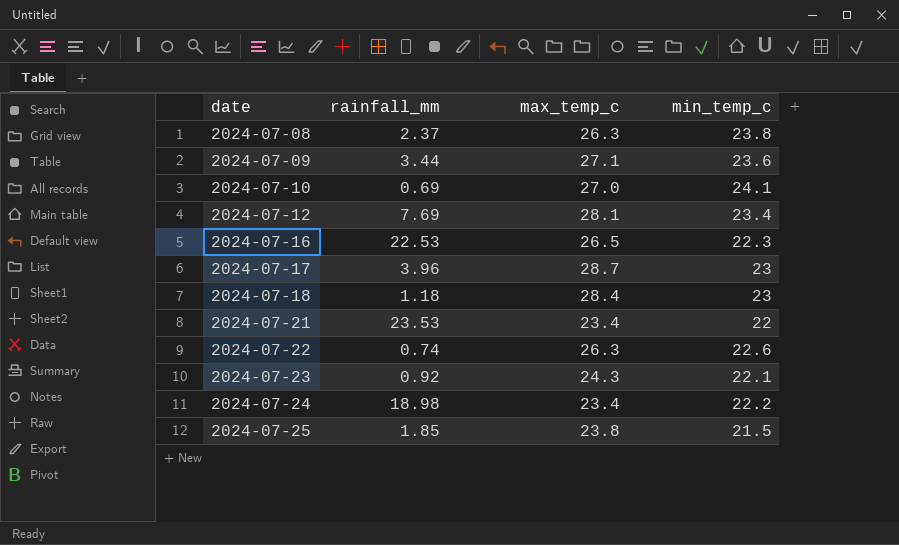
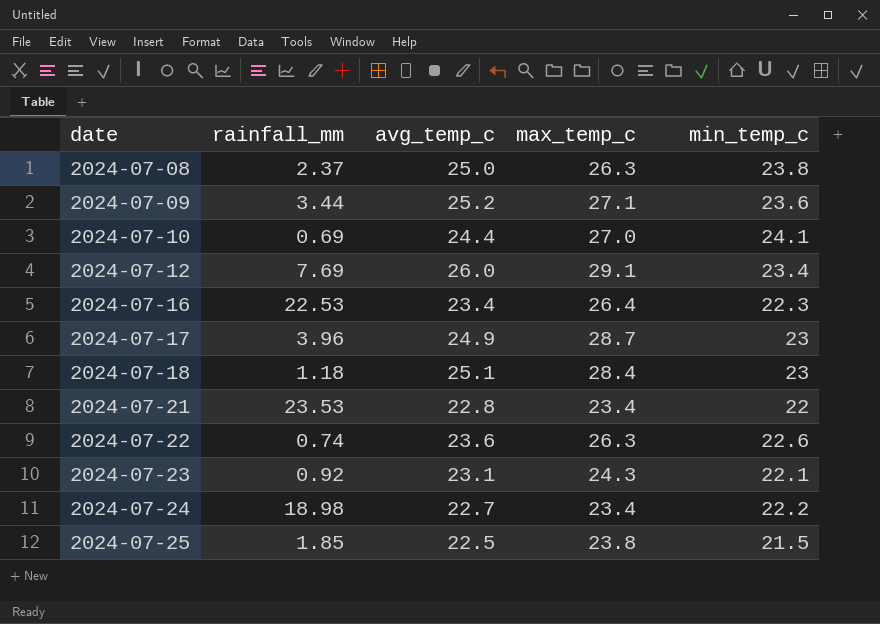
column avg_temp_c | position: none -> 3
2024-07-12 | max_temp_c: 28.1 -> 29.1
2024-07-16 | max_temp_c: 26.5 -> 26.4

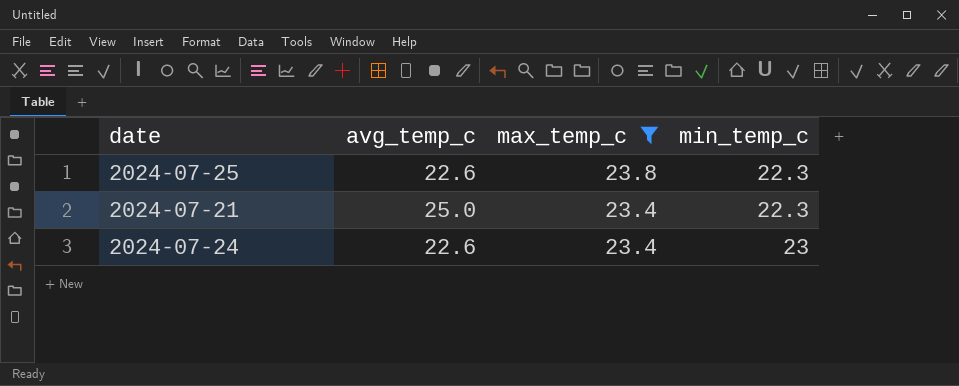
filter: none -> max_temp_c <= 23.8
row order: date ascending -> max_temp_c descending
column rainfall_mm | position: 2 -> none
2024-07-25 | avg_temp_c: 22.5 -> 22.6
2024-07-25 | min_temp_c: 21.5 -> 22.3
2024-07-21 | avg_temp_c: 22.8 -> 25.0
2024-07-21 | min_temp_c: 22 -> 22.3
2024-07-24 | avg_temp_c: 22.7 -> 22.6
2024-07-24 | min_temp_c: 22.2 -> 23

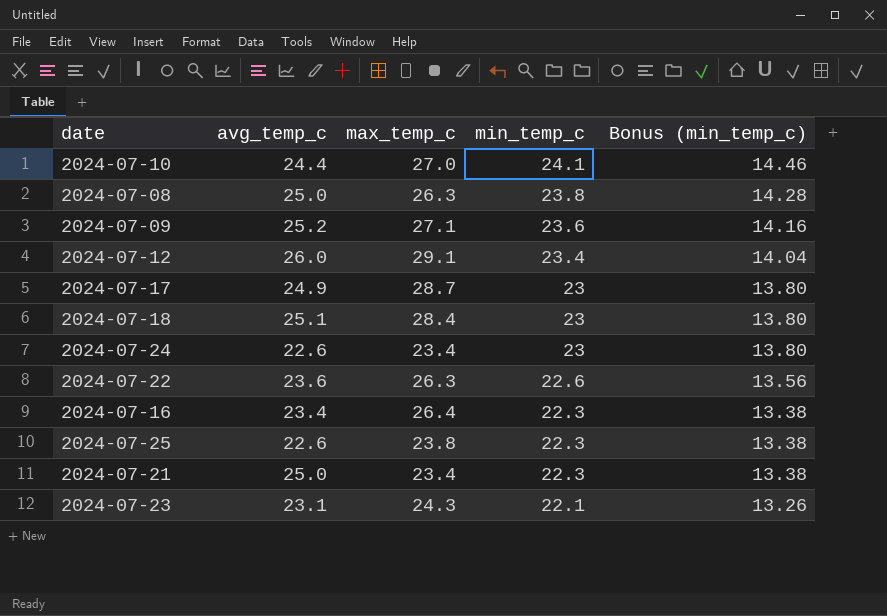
filter: max_temp_c <= 23.8 -> none
row order: max_temp_c descending -> min_temp_c descending
column Bonus (min_temp_c) | formula: none -> [min_temp_c] * 0.6

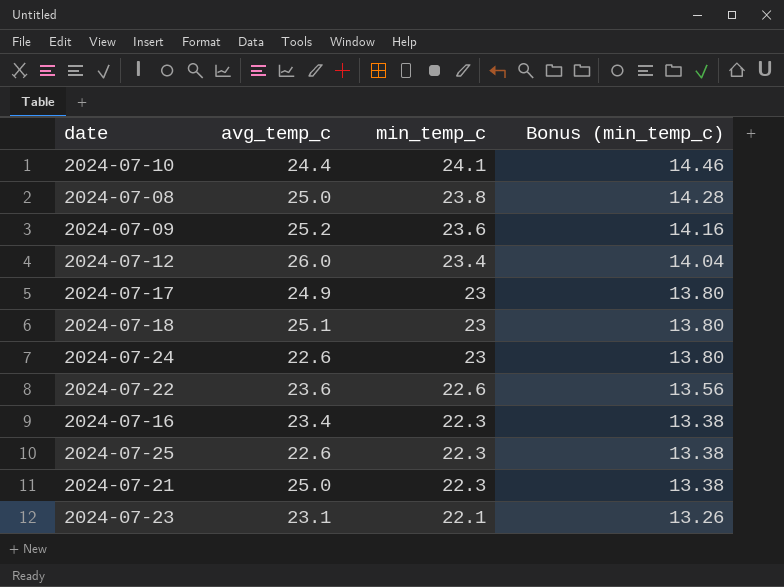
column max_temp_c | position: 3 -> none

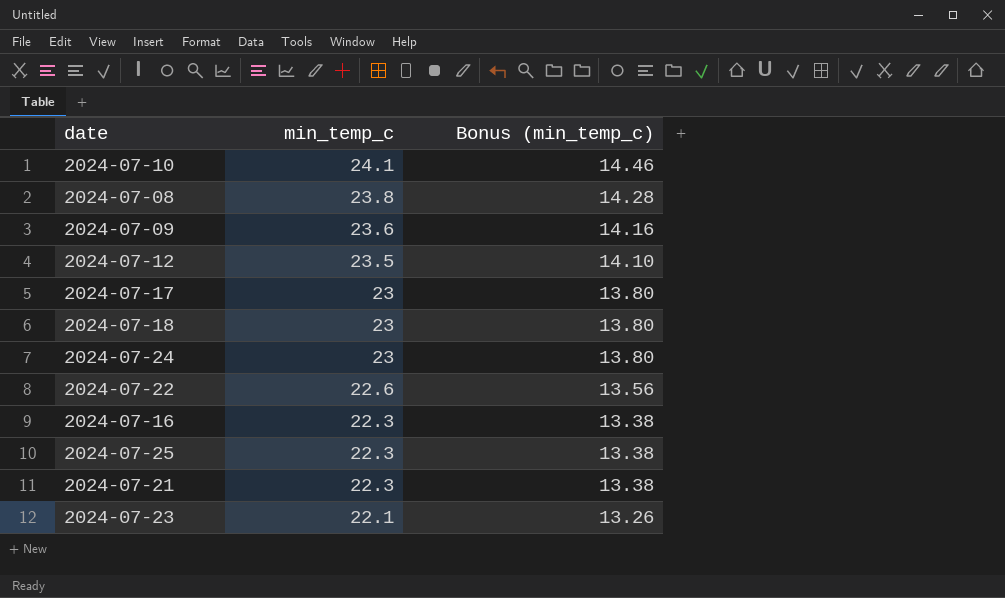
column avg_temp_c | position: 2 -> none
2024-07-12 | min_temp_c: 23.4 -> 23.5
2024-07-12 | Bonus (min_temp_c): 14.04 -> 14.10

